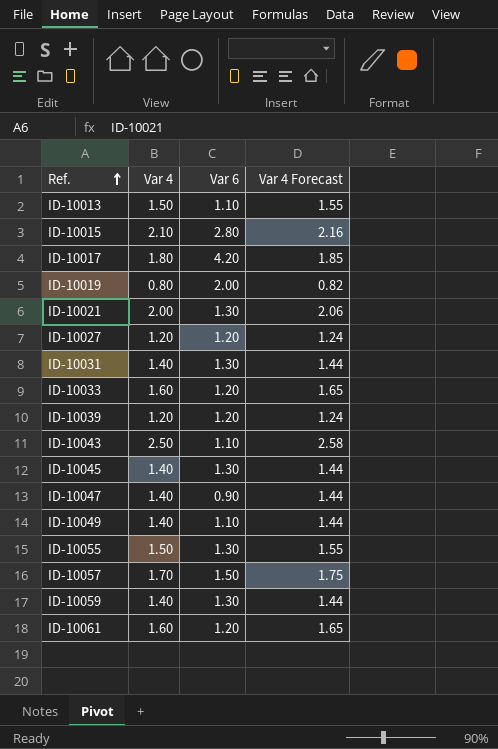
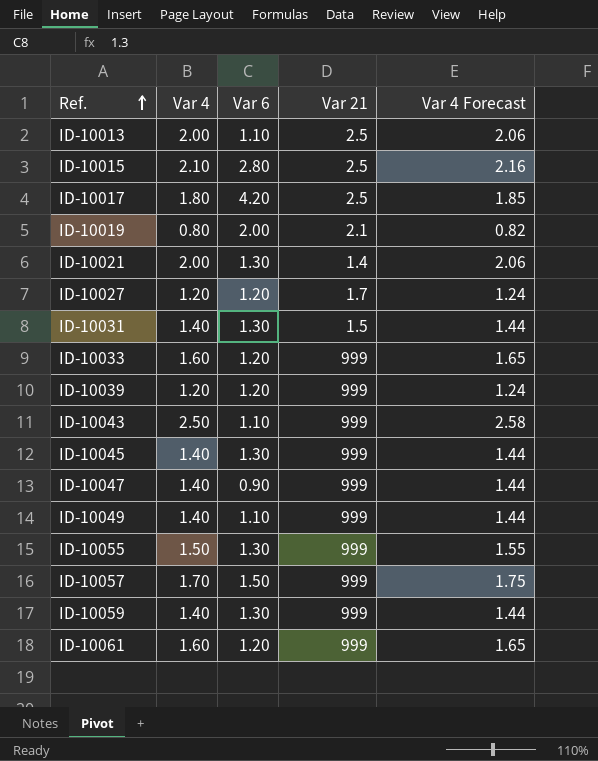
column Var 21 | position: none -> 4
ID-10013 | Var 4: 1.50 -> 2.00
ID-10013 | Var 4 Forecast: 1.55 -> 2.06

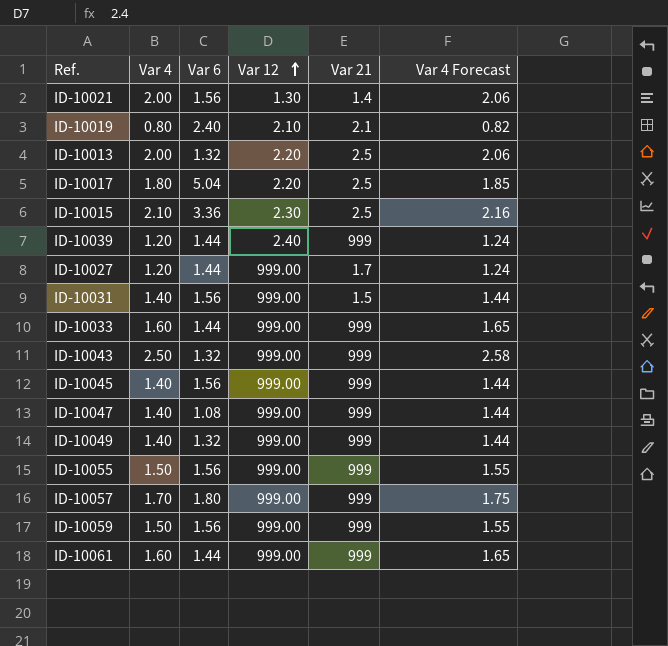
row order: Ref. ascending -> Var 12 ascending
column Var 12 | position: none -> 4
ID-10021 | Var 6: 1.30 -> 1.56
ID-10019 | Var 6: 2.00 -> 2.40
ID-10013 | Var 6: 1.10 -> 1.32
ID-10017 | Var 6: 4.20 -> 5.04
ID-10015 | Var 6: 2.80 -> 3.36
ID-10039 | Var 6: 1.20 -> 1.44
ID-10027 | Var 6: 1.20 -> 1.44
ID-10031 | Var 6: 1.30 -> 1.56
ID-10033 | Var 6: 1.20 -> 1.44
ID-10043 | Var 6: 1.10 -> 1.32
ID-10045 | Var 6: 1.30 -> 1.56
ID-10047 | Var 6: 0.90 -> 1.08
ID-10049 | Var 6: 1.10 -> 1.32
ID-10055 | Var 6: 1.30 -> 1.56
ID-10057 | Var 6: 1.50 -> 1.80
ID-10059 | Var 4: 1.40 -> 1.50
ID-10059 | Var 6: 1.30 -> 1.56
ID-10059 | Var 4 Forecast: 1.44 -> 1.55
ID-10061 | Var 6: 1.20 -> 1.44

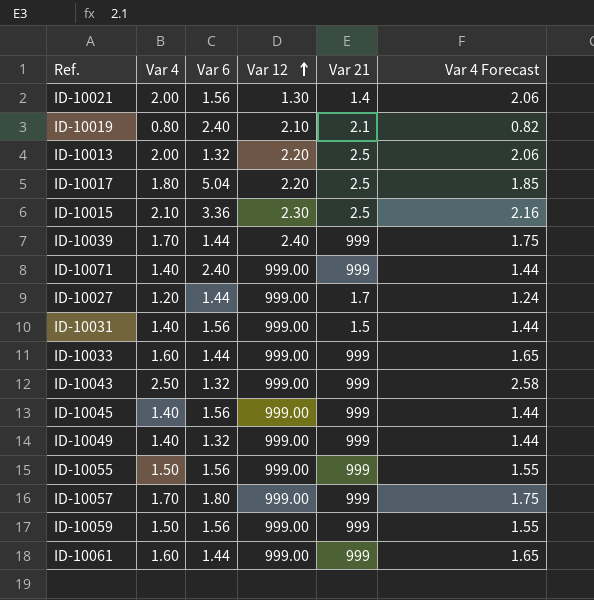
row ID-10047: 1.40 | 1.08 | 999.00 | 999 | 1.44 -> none
ID-10039 | Var 4: 1.20 -> 1.70
ID-10039 | Var 4 Forecast: 1.24 -> 1.75
row ID-10071: none -> 1.40 | 2.40 | 999.00 | 999 | 1.44

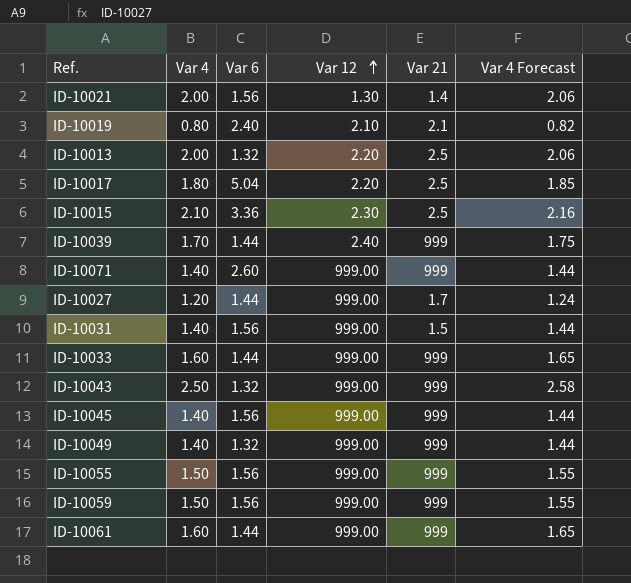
row ID-10057: 1.70 | 1.80 | 999.00 | 999 | 1.75 -> none
ID-10071 | Var 6: 2.40 -> 2.60

